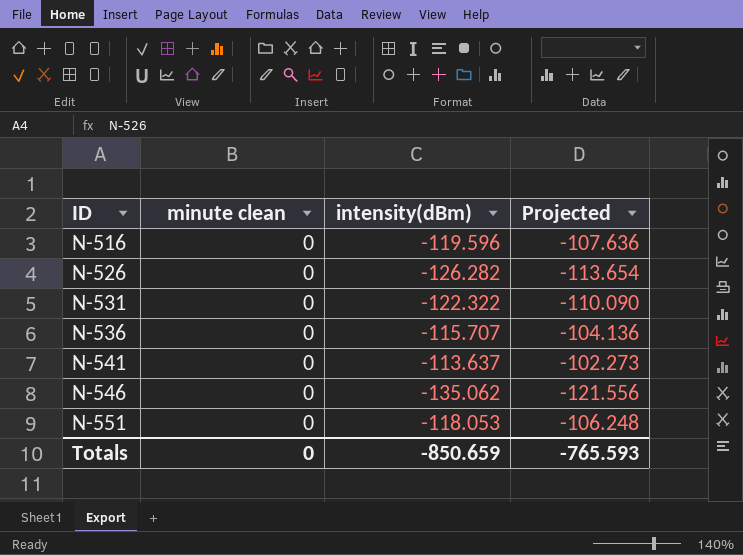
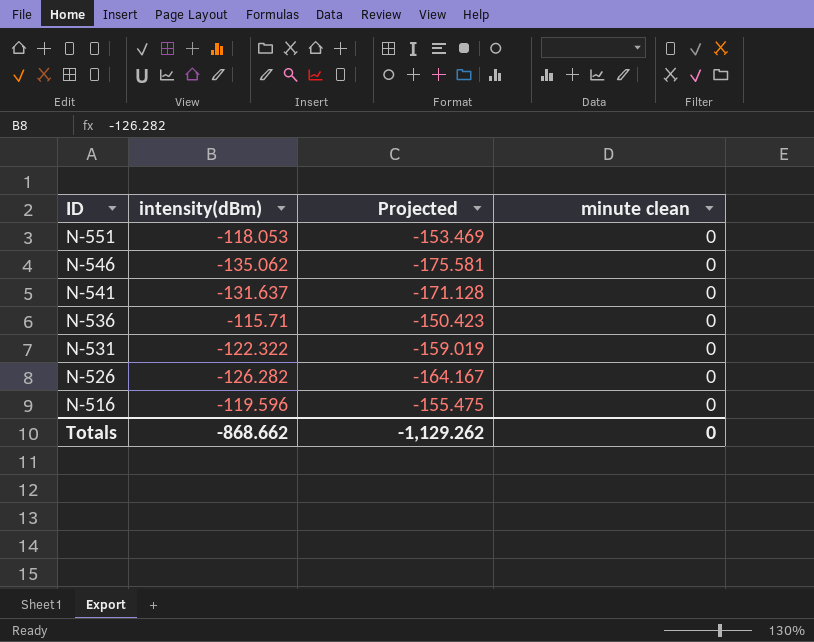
row order: ID ascending -> ID descending
column Projected | formula: [intensity(dBm)] * 0.9 -> [intensity(dBm)] * 1.3
column minute clean | position: 2 -> 4
N-541 | intensity(dBm): -113.637 -> -131.637
N-536 | intensity(dBm): -115.707 -> -115.71
Totals | intensity(dBm): -850.659 -> -868.662
Totals | Projected: -765.593 -> -1,129.262

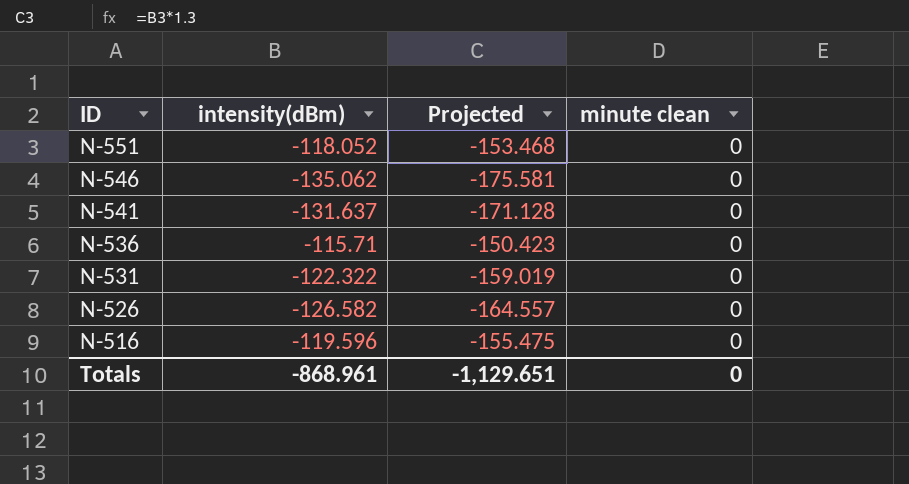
N-551 | intensity(dBm): -118.053 -> -118.052
N-551 | Projected: -153.469 -> -153.468
N-526 | intensity(dBm): -126.282 -> -126.582
N-526 | Projected: -164.167 -> -164.557
Totals | intensity(dBm): -868.662 -> -868.961
Totals | Projected: -1,129.262 -> -1,129.651

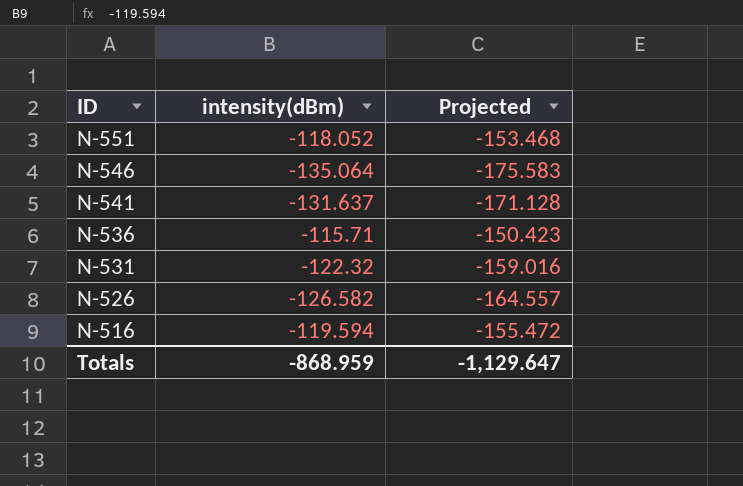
column minute clean | position: 4 -> none
N-546 | intensity(dBm): -135.062 -> -135.064
N-546 | Projected: -175.581 -> -175.583
N-531 | intensity(dBm): -122.322 -> -122.32
N-531 | Projected: -159.019 -> -159.016
N-516 | intensity(dBm): -119.596 -> -119.594
N-516 | Projected: -155.475 -> -155.472
Totals | intensity(dBm): -868.961 -> -868.959
Totals | Projected: -1,129.651 -> -1,129.647

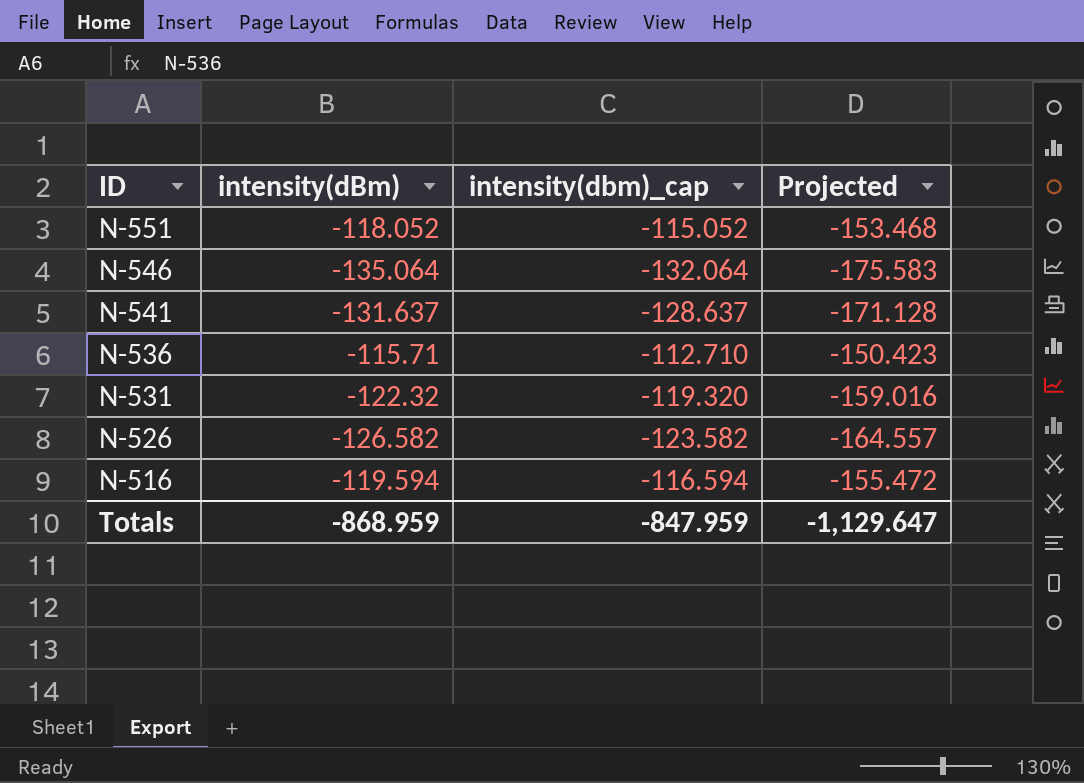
column intensity(dbm)_cap | formula: none -> [intensity(dBm)] + 3

